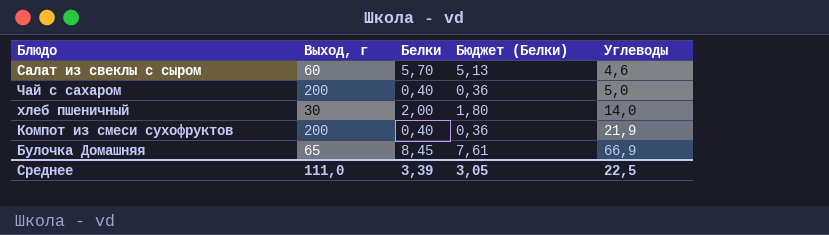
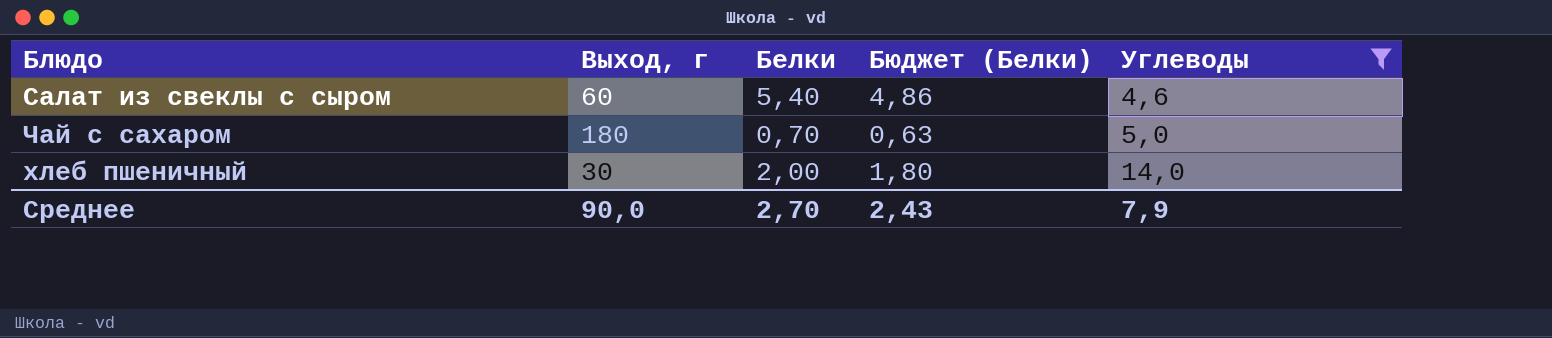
filter: none -> Углеводы <= 14,0
Салат из свеклы с сыром | Белки: 5,70 -> 5,40
Салат из свеклы с сыром | Бюджет (Белки): 5,13 -> 4,86
Чай с сахаром | Выход, г: 200 -> 180
Чай с сахаром | Белки: 0,40 -> 0,70
Чай с сахаром | Бюджет (Белки): 0,36 -> 0,63
Среднее | Выход, г: 111,0 -> 90,0
Среднее | Белки: 3,39 -> 2,70
Среднее | Бюджет (Белки): 3,05 -> 2,43
Среднее | Углеводы: 22,5 -> 7,9

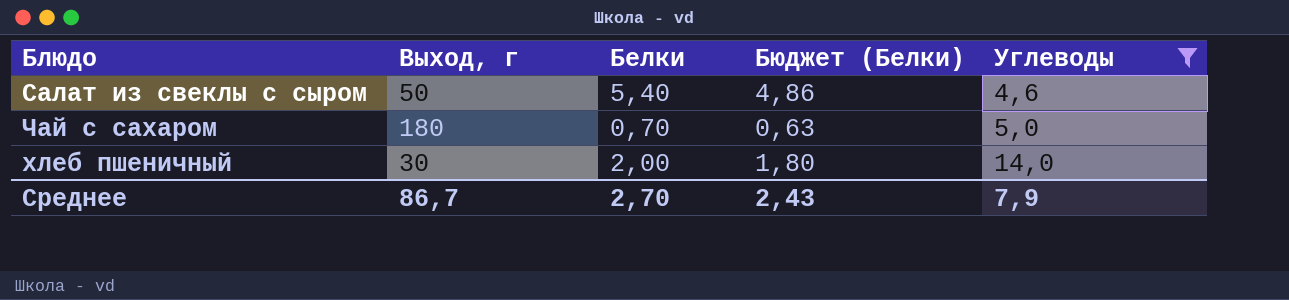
Салат из свеклы с сыром | Выход, г: 60 -> 50
Среднее | Выход, г: 90,0 -> 86,7

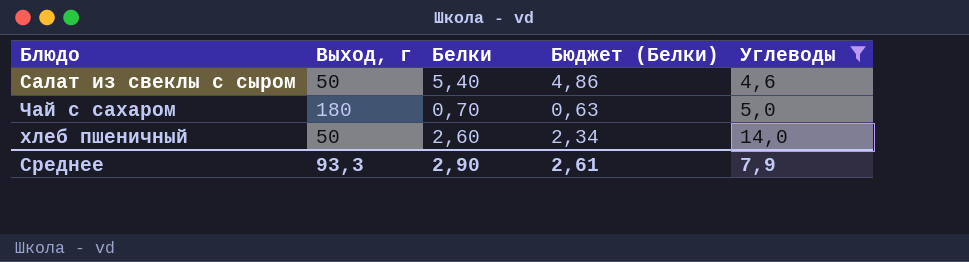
хлеб пшеничный | Выход, г: 30 -> 50
хлеб пшеничный | Белки: 2,00 -> 2,60
хлеб пшеничный | Бюджет (Белки): 1,80 -> 2,34
Среднее | Выход, г: 86,7 -> 93,3
Среднее | Белки: 2,70 -> 2,90
Среднее | Бюджет (Белки): 2,43 -> 2,61

